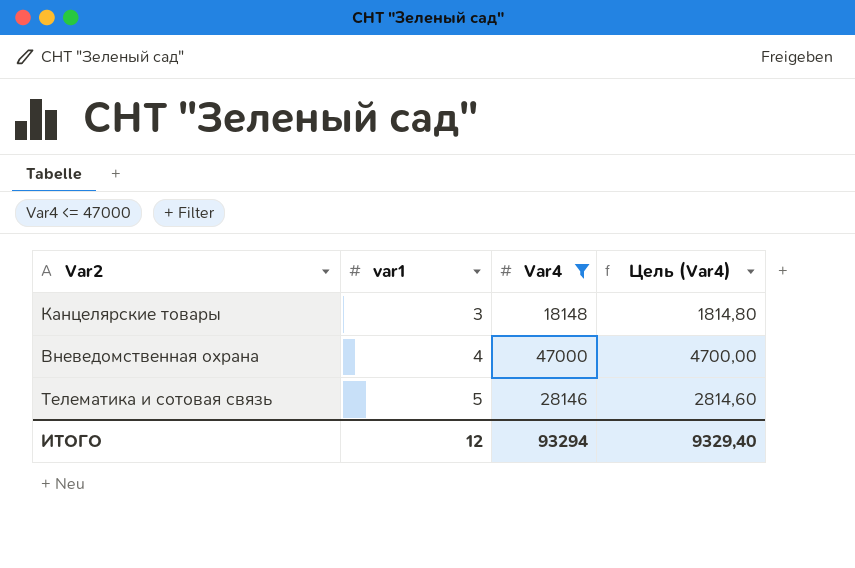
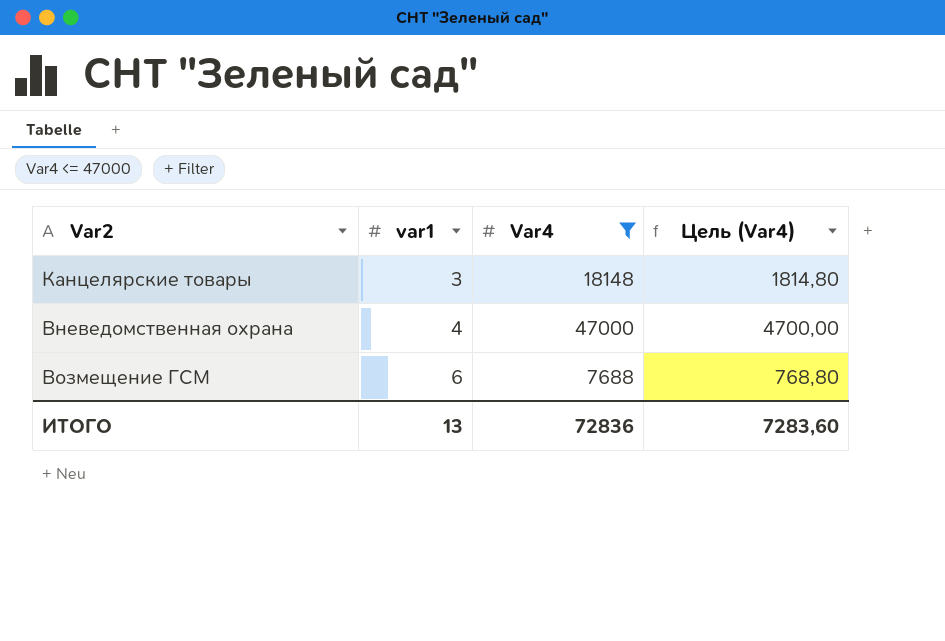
row Телематика и сотовая связь: 5 | 28146 | 2814,60 -> none
row Возмещение ГСМ: none -> 6 | 7688 | 768,80
ИТОГО | var1: 12 -> 13
ИТОГО | Var4: 93294 -> 72836
ИТОГО | Цель (Var4): 9329,40 -> 7283,60

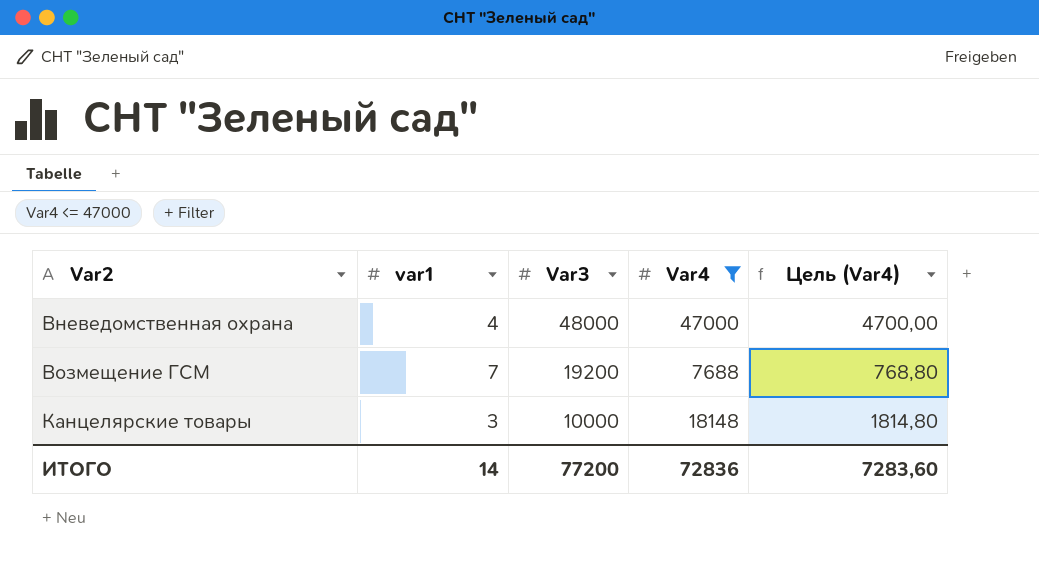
row order: var1 ascending -> Var2 ascending
column Var3 | position: none -> 3
Возмещение ГСМ | var1: 6 -> 7
ИТОГО | var1: 13 -> 14

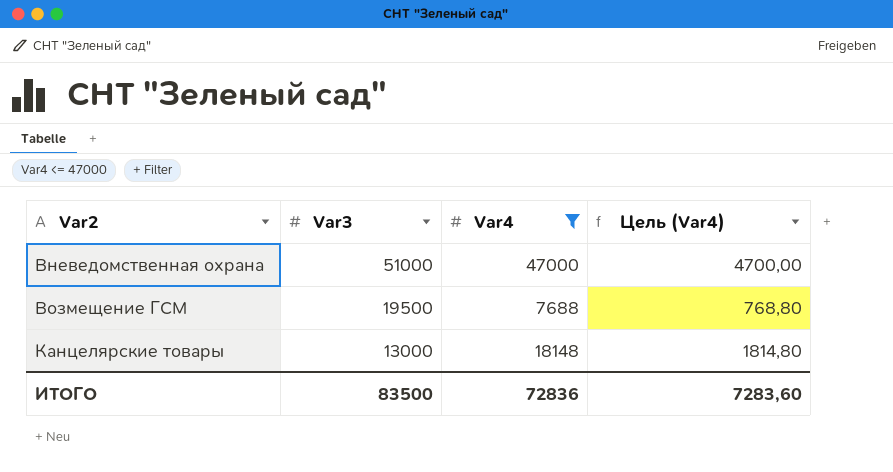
column var1 | position: 2 -> none
Вневедомственная охрана | Var3: 48000 -> 51000
Возмещение ГСМ | Var3: 19200 -> 19500
Канцелярские товары | Var3: 10000 -> 13000
ИТОГО | Var3: 77200 -> 83500

